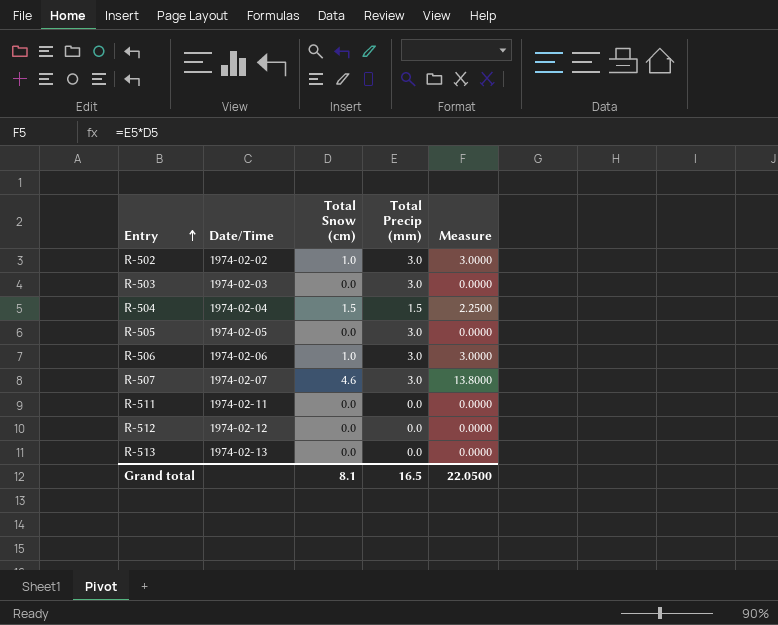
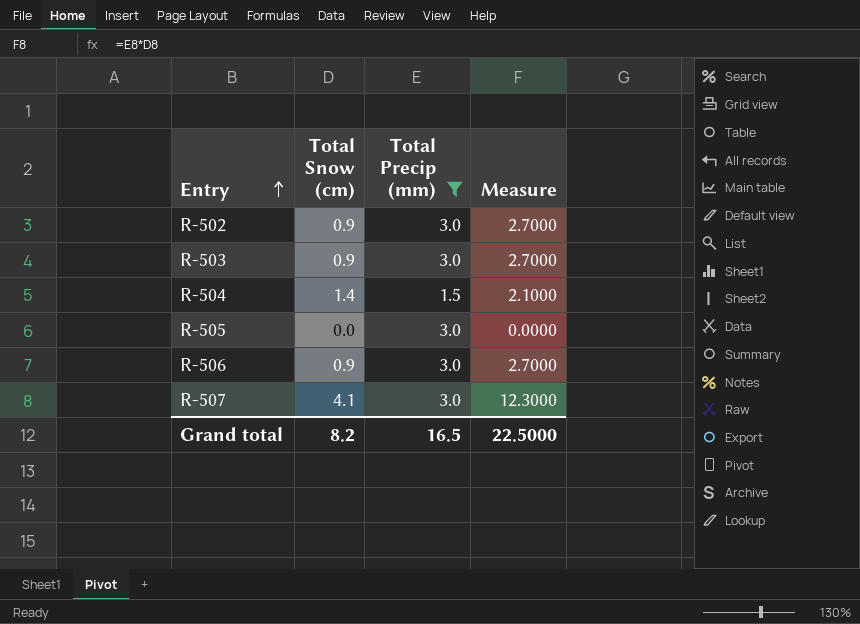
filter: none -> Total Precip (mm) != 0.0
column Date/Time | position: 2 -> none
R-502 | Total Snow (cm): 1.0 -> 0.9
R-502 | Measure: 3.0000 -> 2.7000
R-503 | Total Snow (cm): 0.0 -> 0.9
R-503 | Measure: 0.0000 -> 2.7000
R-504 | Total Snow (cm): 1.5 -> 1.4
R-504 | Measure: 2.2500 -> 2.1000
R-506 | Total Snow (cm): 1.0 -> 0.9
R-506 | Measure: 3.0000 -> 2.7000
R-507 | Total Snow (cm): 4.6 -> 4.1
R-507 | Measure: 13.8000 -> 12.3000
Grand total | Total Snow (cm): 8.1 -> 8.2
Grand total | Measure: 22.0500 -> 22.5000

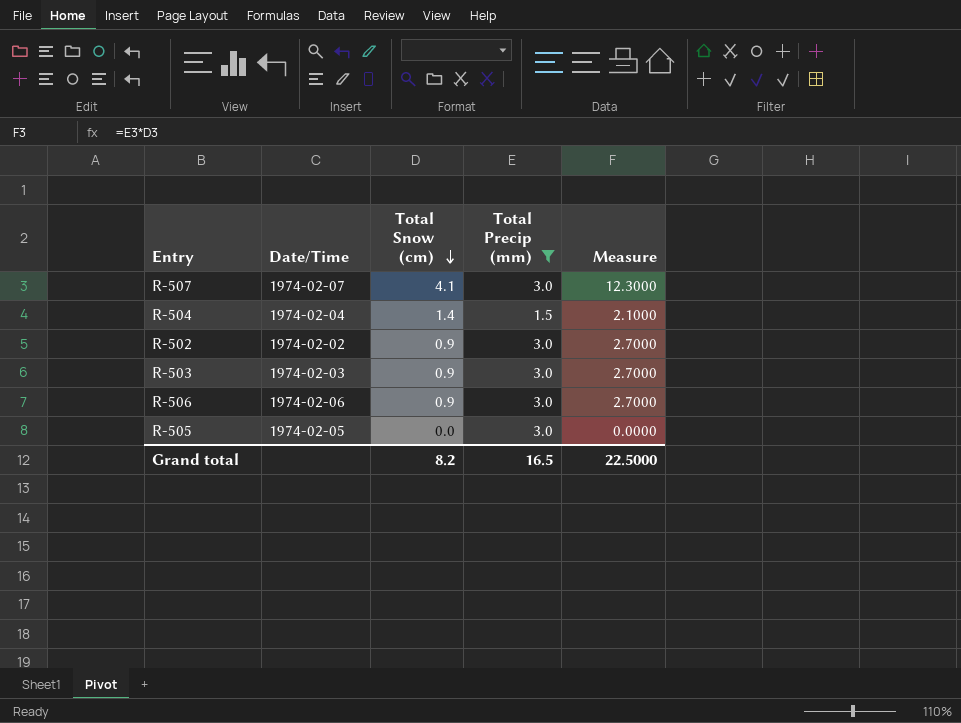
row order: Entry ascending -> Total Snow (cm) descending
column Date/Time | position: none -> 2

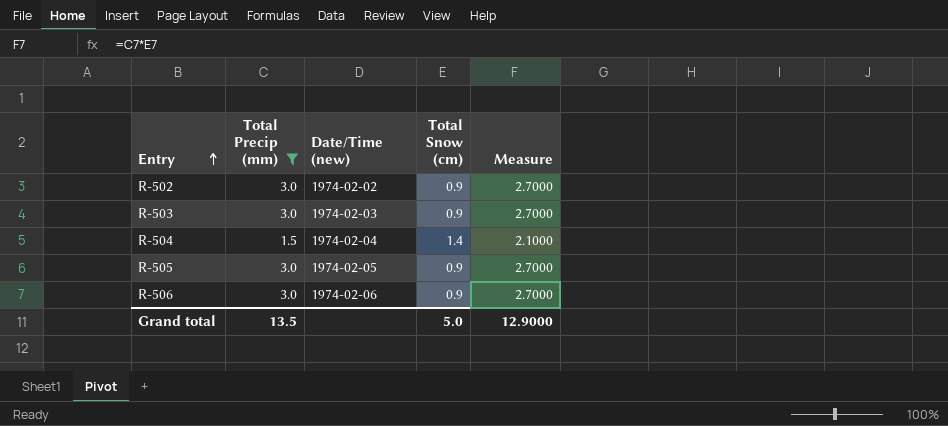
row order: Total Snow (cm) descending -> Entry ascending
column Total Precip (mm) | position: 4 -> 2
column name: Date/Time -> Date/Time (new)
row R-507: 1974-02-07 | 4.1 | 3.0 | 12.3000 -> none
R-505 | Total Snow (cm): 0.0 -> 0.9
R-505 | Measure: 0.0000 -> 2.7000
Grand total | Total Precip (mm): 16.5 -> 13.5
Grand total | Total Snow (cm): 8.2 -> 5.0
Grand total | Measure: 22.5000 -> 12.9000

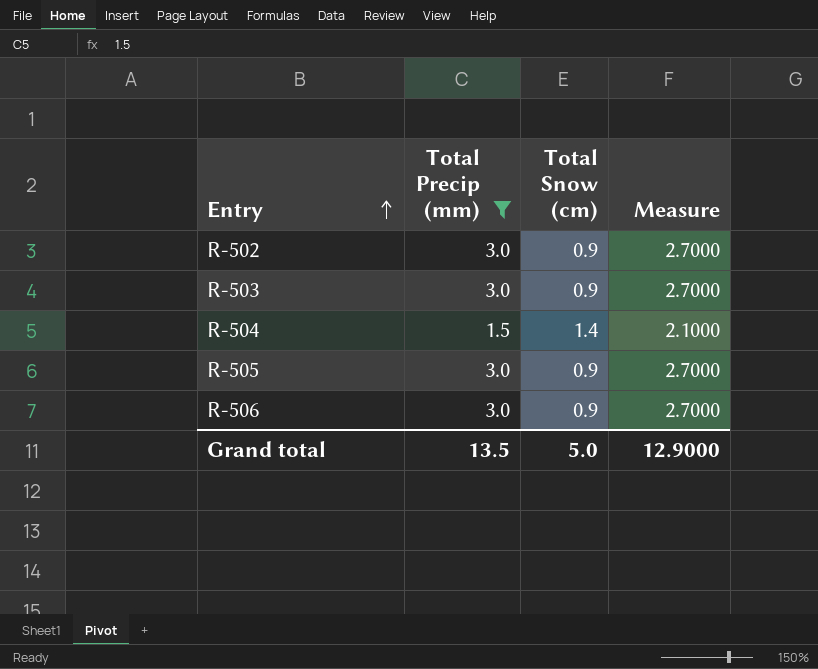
column Date/Time (new) | position: 3 -> none

